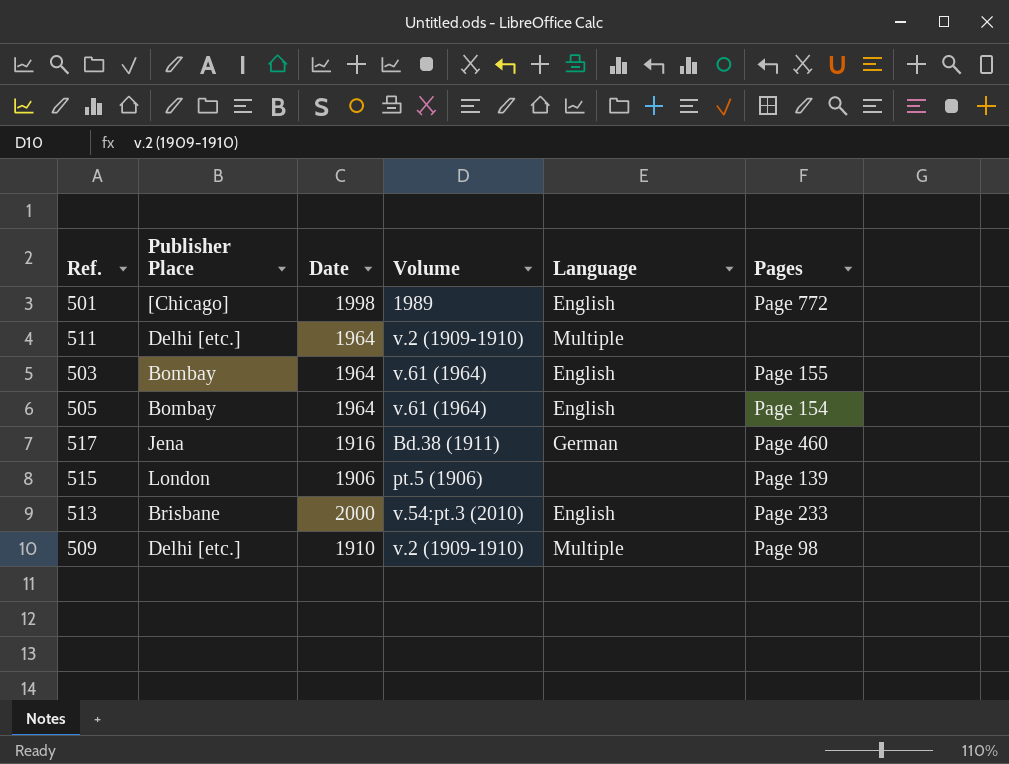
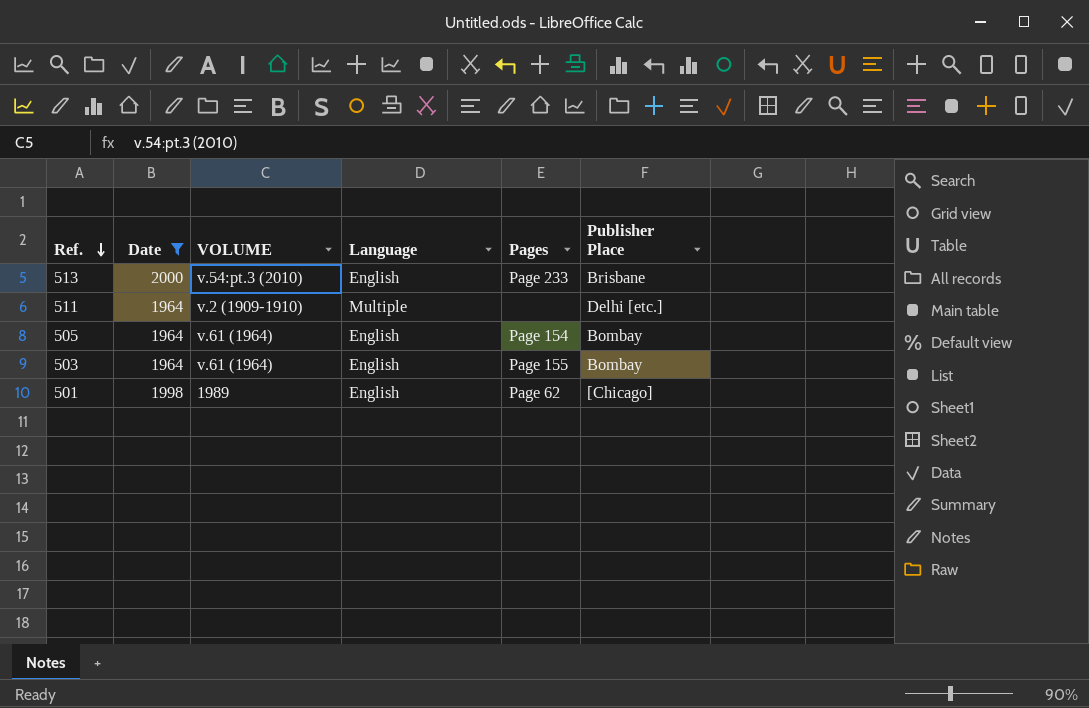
filter: none -> Date >= 1964
row order: none -> Ref. descending
column name: Volume -> VOLUME
column Publisher Place | position: 2 -> 6
501 | Pages: Page 772 -> Page 62

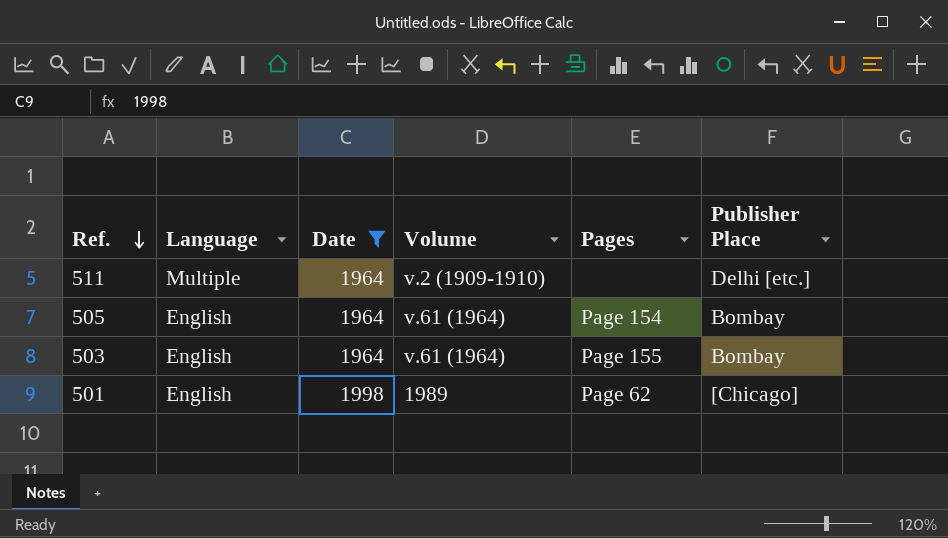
column Language | position: 4 -> 2
column name: VOLUME -> Volume
row 513: 2000 | v.54:pt.3 (2010) | English | Page 233 | Brisbane -> none

